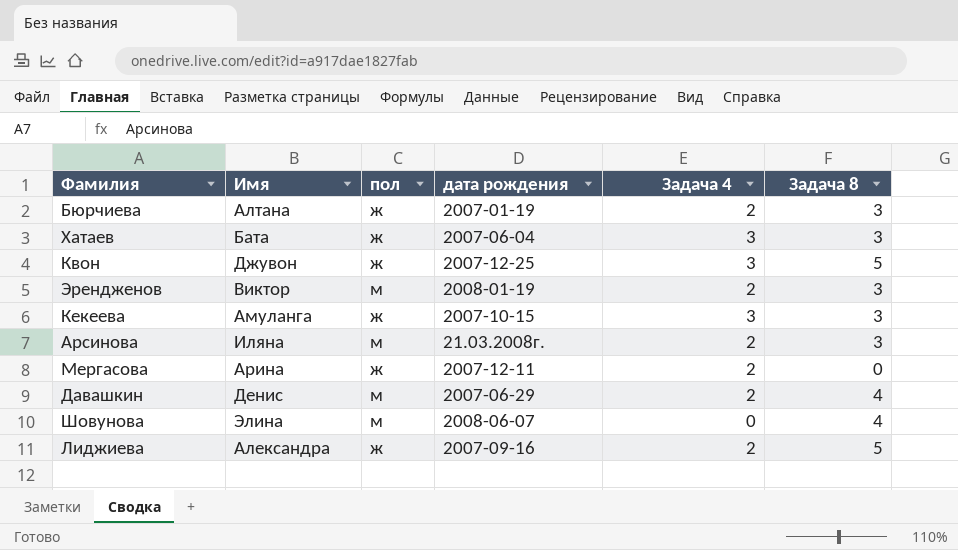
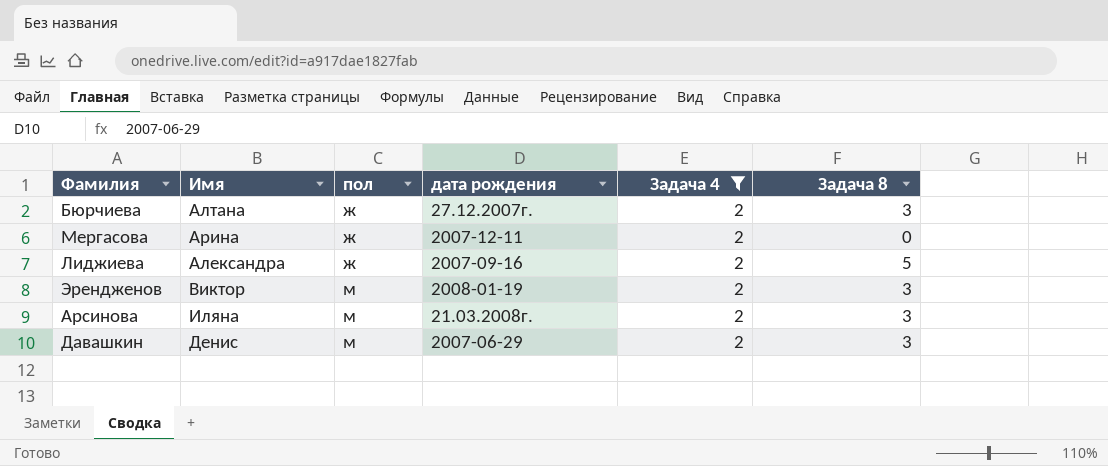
filter: none -> Задача 4 = 2
row order: none -> пол ascending
Бюрчиева | дата рождения: 2007-01-19 -> 27.12.2007г.
Давашкин | Задача 8: 4 -> 3

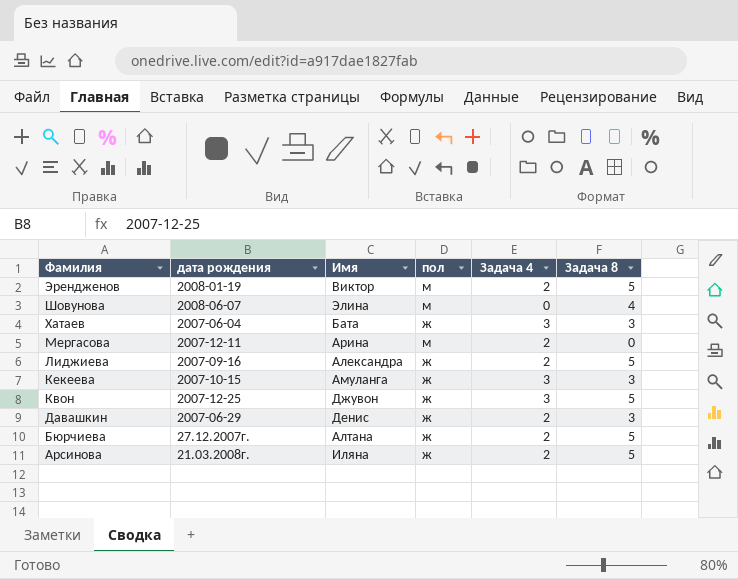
filter: Задача 4 = 2 -> none
row order: пол ascending -> Фамилия descending
column дата рождения | position: 4 -> 2
Эрендженов | Задача 8: 3 -> 5
Мергасова | пол: ж -> м
Давашкин | пол: м -> ж
Бюрчиева | Задача 8: 3 -> 5
Арсинова | пол: м -> ж
Арсинова | Задача 8: 3 -> 5

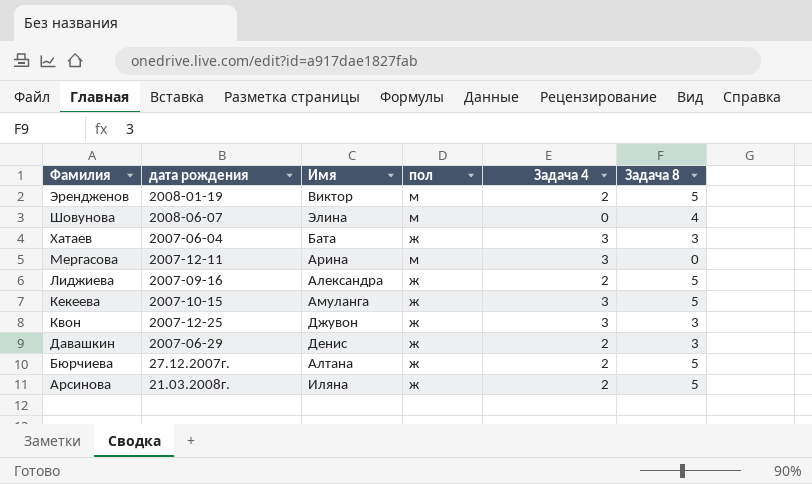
Мергасова | Задача 4: 2 -> 3
Кекеева | Задача 8: 3 -> 5
Квон | Задача 8: 5 -> 3

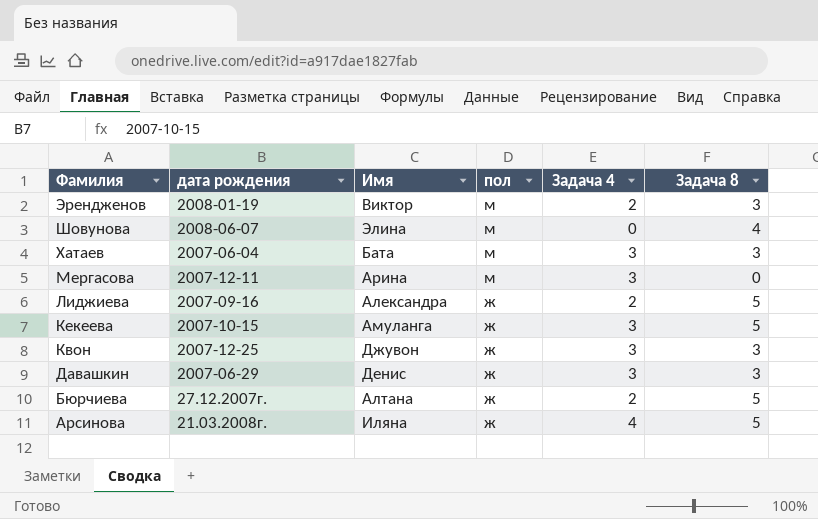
Эрендженов | Задача 8: 5 -> 3
Хатаев | пол: ж -> м
Давашкин | Задача 4: 2 -> 3
Арсинова | Задача 4: 2 -> 4

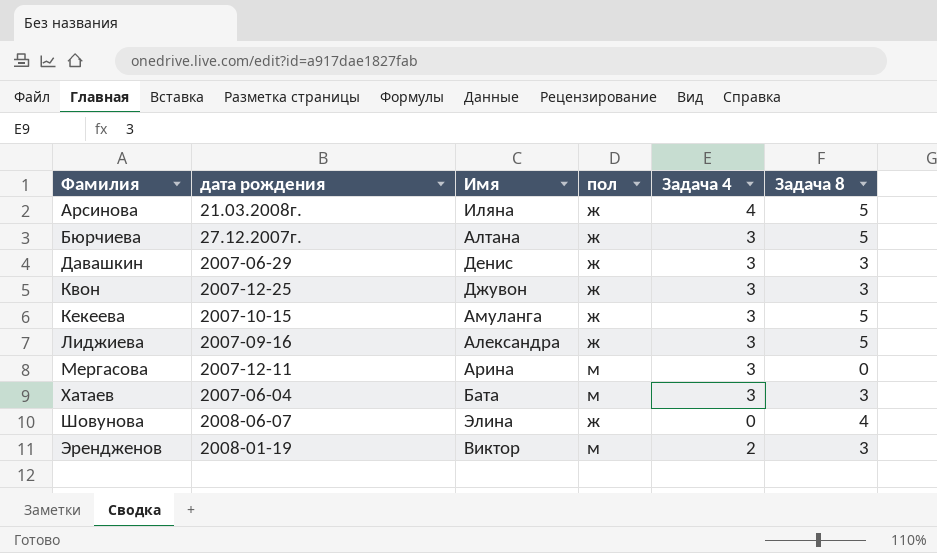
row order: Фамилия descending -> Фамилия ascending
Бюрчиева | Задача 4: 2 -> 3
Лиджиева | Задача 4: 2 -> 3
Шовунова | пол: м -> ж

